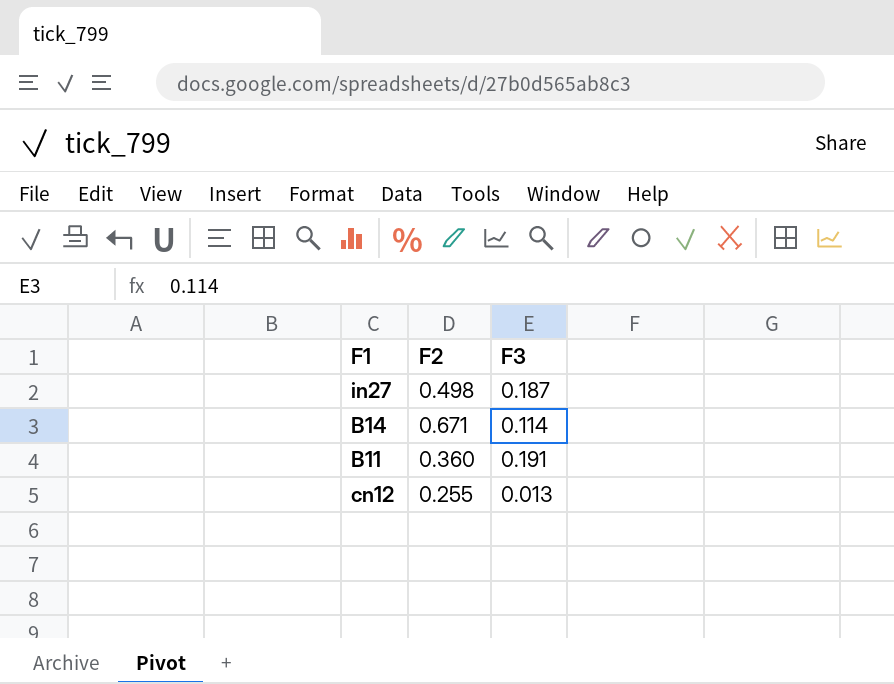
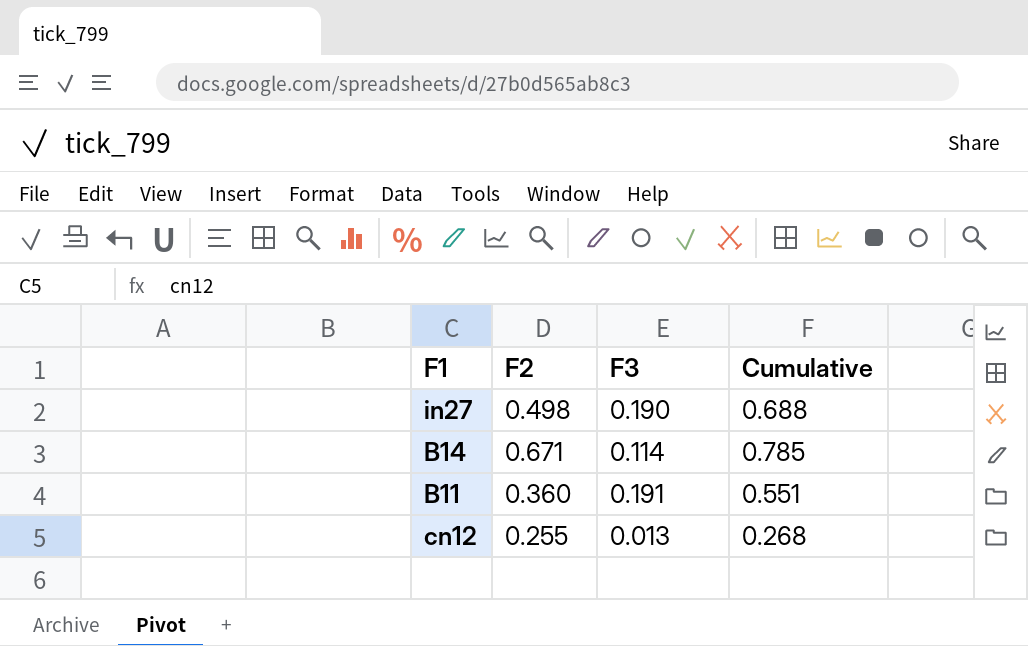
column Cumulative | formula: none -> [F2] + [F3]
in27 | F3: 0.187 -> 0.190

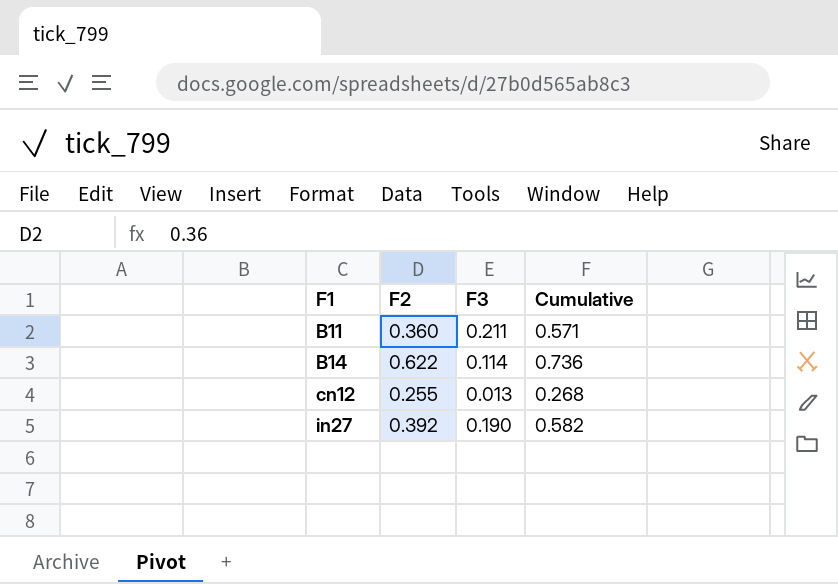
row order: none -> F1 ascending
B11 | F3: 0.191 -> 0.211
B11 | Cumulative: 0.551 -> 0.571
B14 | F2: 0.671 -> 0.622
B14 | Cumulative: 0.785 -> 0.736
in27 | F2: 0.498 -> 0.392
in27 | Cumulative: 0.688 -> 0.582

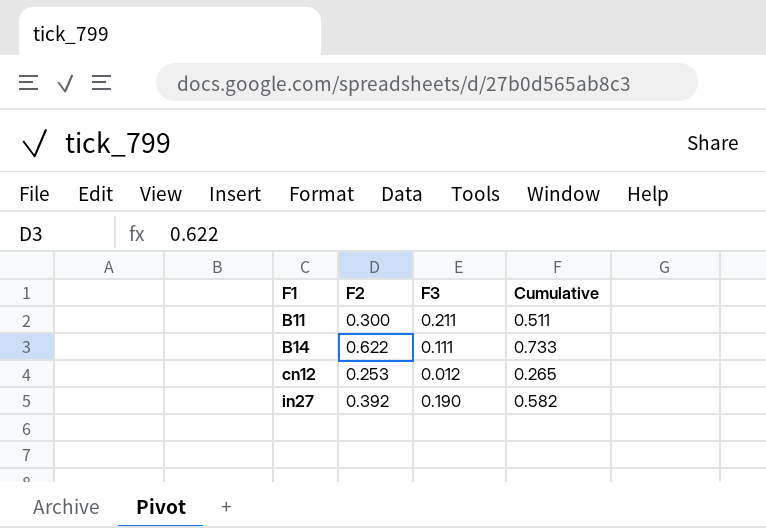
B11 | F2: 0.360 -> 0.300
B11 | Cumulative: 0.571 -> 0.511
B14 | F3: 0.114 -> 0.111
B14 | Cumulative: 0.736 -> 0.733
cn12 | F2: 0.255 -> 0.253
cn12 | F3: 0.013 -> 0.012
cn12 | Cumulative: 0.268 -> 0.265

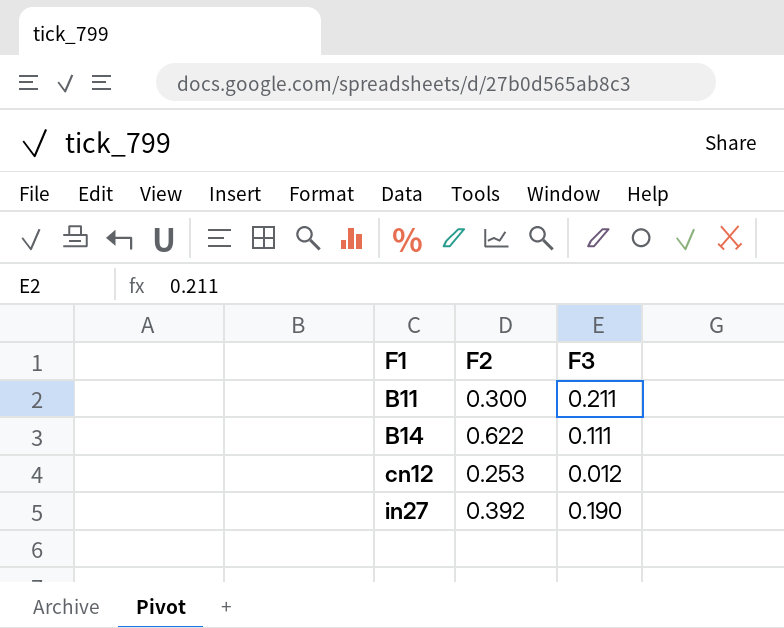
column Cumulative | formula: [F2] + [F3] -> none

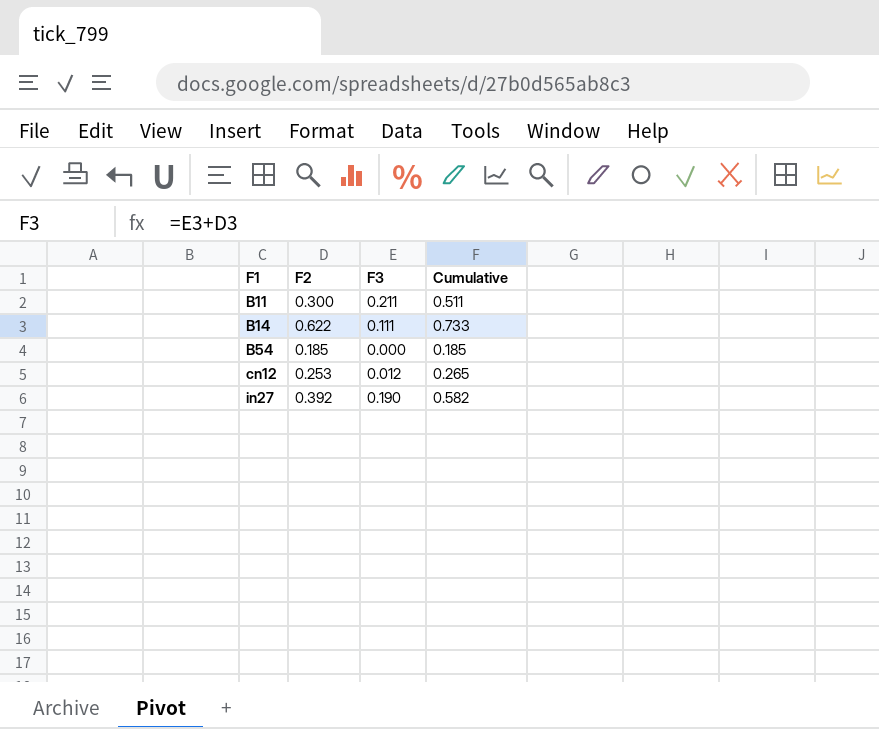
column Cumulative | formula: none -> [F2] + [F3]
row B54: none -> 0.185 | 0.000 | 0.185

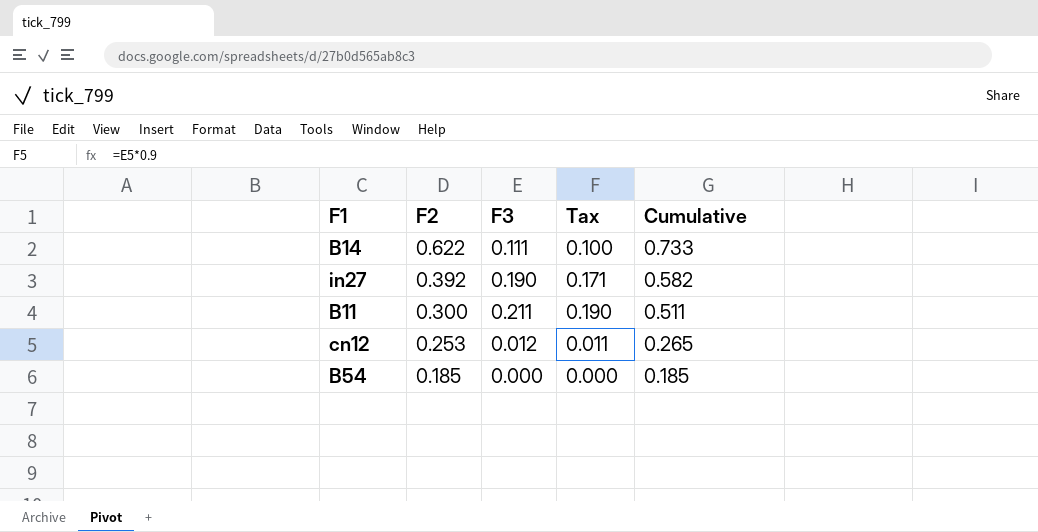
row order: F1 ascending -> F2 descending
column Tax | formula: none -> [F3] * 0.9

